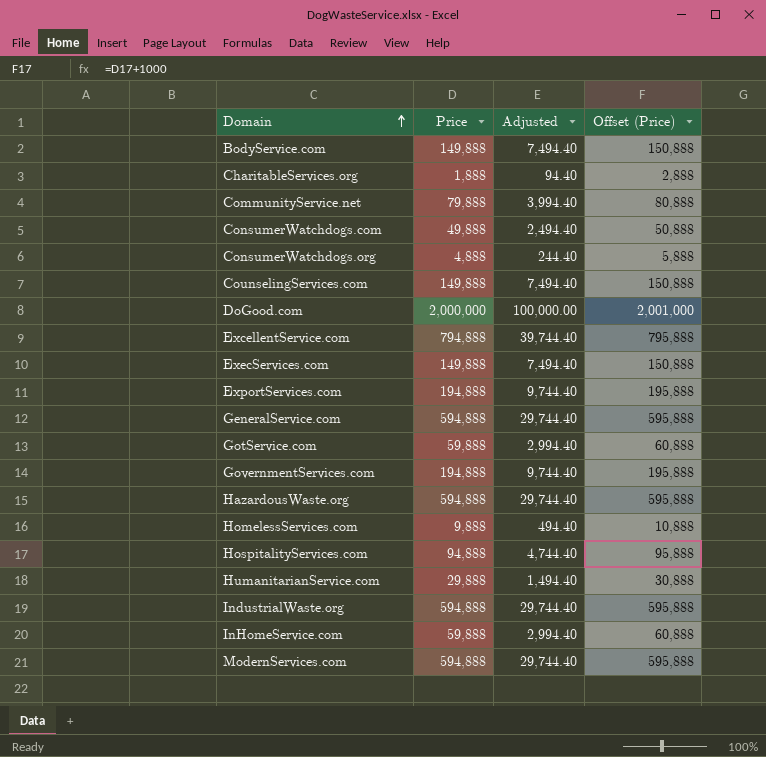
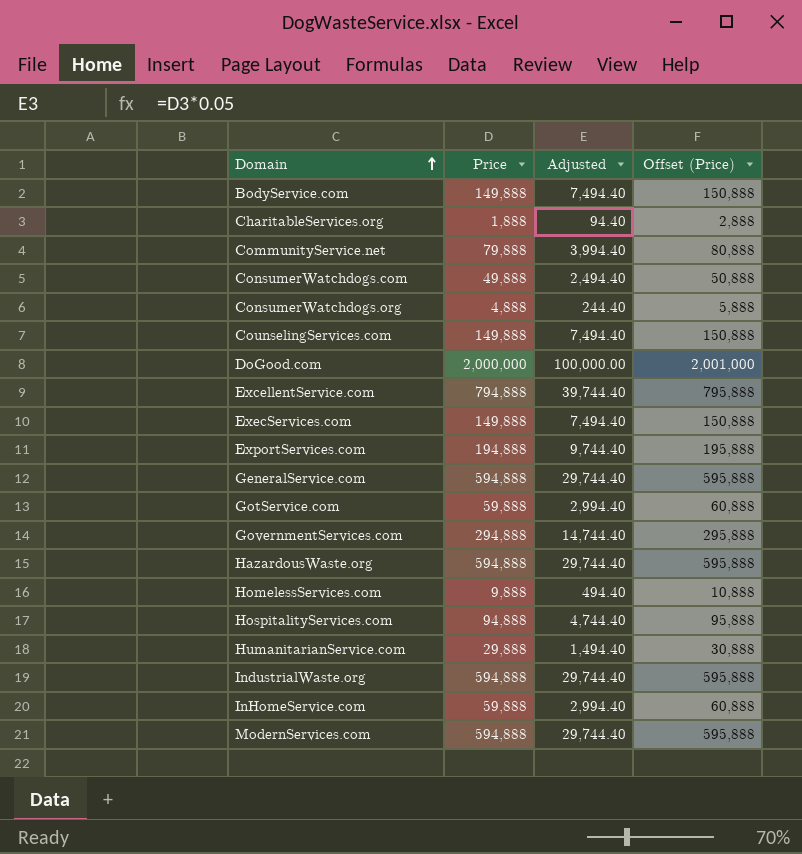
GovernmentServices.com | Price: 194,888 -> 294,888
GovernmentServices.com | Adjusted: 9,744.40 -> 14,744.40
GovernmentServices.com | Offset (Price): 195,888 -> 295,888

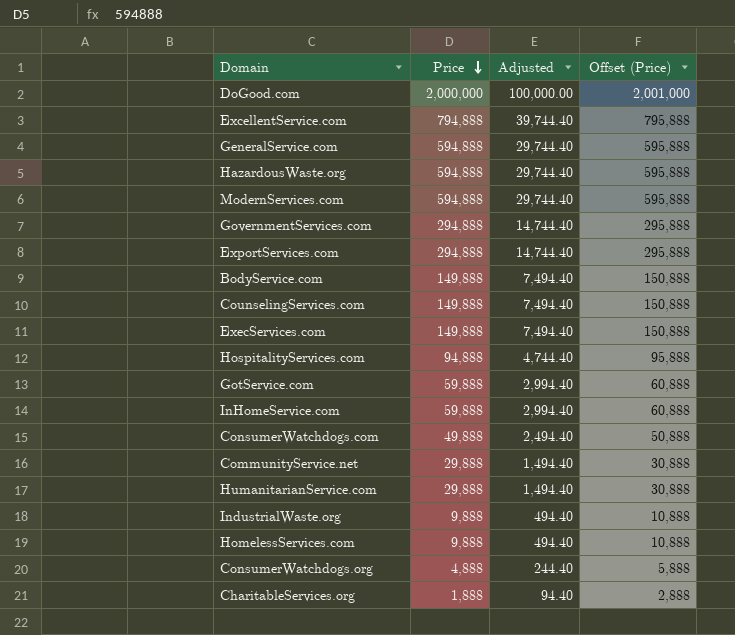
row order: Domain ascending -> Price descending
ExportServices.com | Price: 194,888 -> 294,888
ExportServices.com | Adjusted: 9,744.40 -> 14,744.40
ExportServices.com | Offset (Price): 195,888 -> 295,888
CommunityService.net | Price: 79,888 -> 29,888
CommunityService.net | Adjusted: 3,994.40 -> 1,494.40
CommunityService.net | Offset (Price): 80,888 -> 30,888
IndustrialWaste.org | Price: 594,888 -> 9,888
IndustrialWaste.org | Adjusted: 29,744.40 -> 494.40
IndustrialWaste.org | Offset (Price): 595,888 -> 10,888

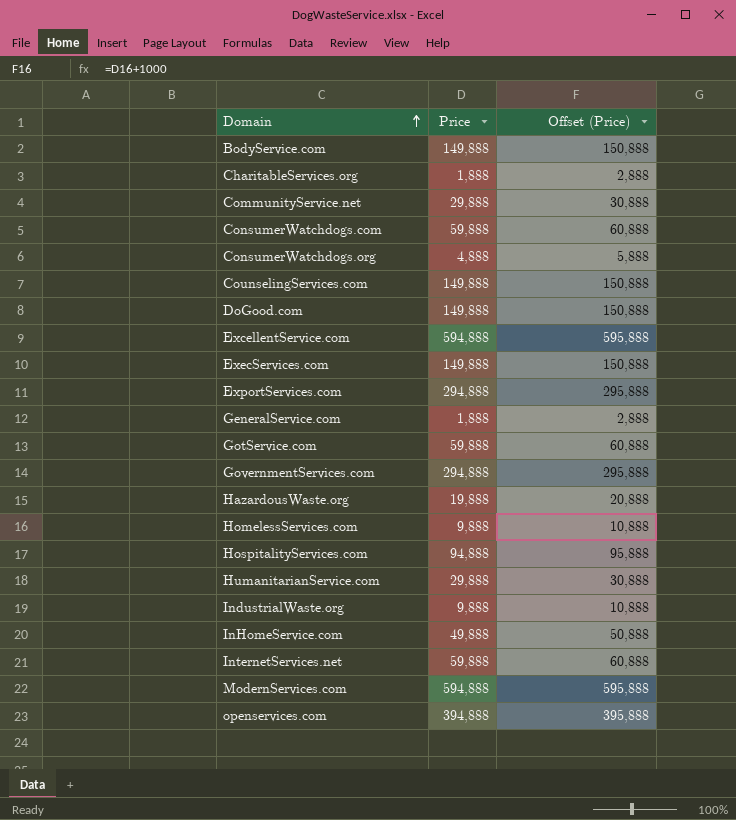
row order: Price descending -> Domain ascending
column Adjusted | formula: [Price] * 0.05 -> none
ConsumerWatchdogs.com | Price: 49,888 -> 59,888
ConsumerWatchdogs.com | Offset (Price): 50,888 -> 60,888
DoGood.com | Price: 2,000,000 -> 149,888
DoGood.com | Offset (Price): 2,001,000 -> 150,888
ExcellentService.com | Price: 794,888 -> 594,888
ExcellentService.com | Offset (Price): 795,888 -> 595,888
GeneralService.com | Price: 594,888 -> 1,888
GeneralService.com | Offset (Price): 595,888 -> 2,888
HazardousWaste.org | Price: 594,888 -> 19,888
HazardousWaste.org | Offset (Price): 595,888 -> 20,888
InHomeService.com | Price: 59,888 -> 49,888
InHomeService.com | Offset (Price): 60,888 -> 50,888
row InternetServices.net: none -> 59,888 | 60,888
row openservices.com: none -> 394,888 | 395,888

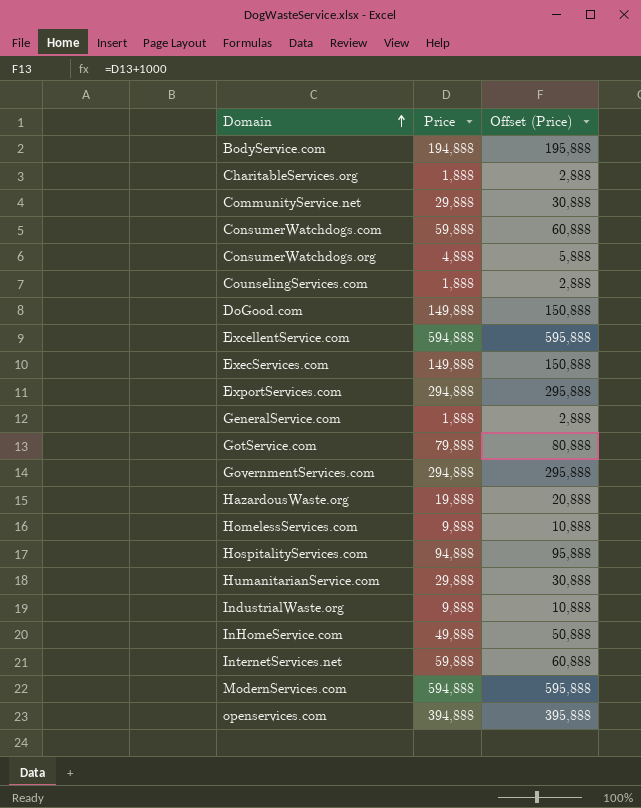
BodyService.com | Price: 149,888 -> 194,888
BodyService.com | Offset (Price): 150,888 -> 195,888
CounselingServices.com | Price: 149,888 -> 1,888
CounselingServices.com | Offset (Price): 150,888 -> 2,888
GotService.com | Price: 59,888 -> 79,888
GotService.com | Offset (Price): 60,888 -> 80,888

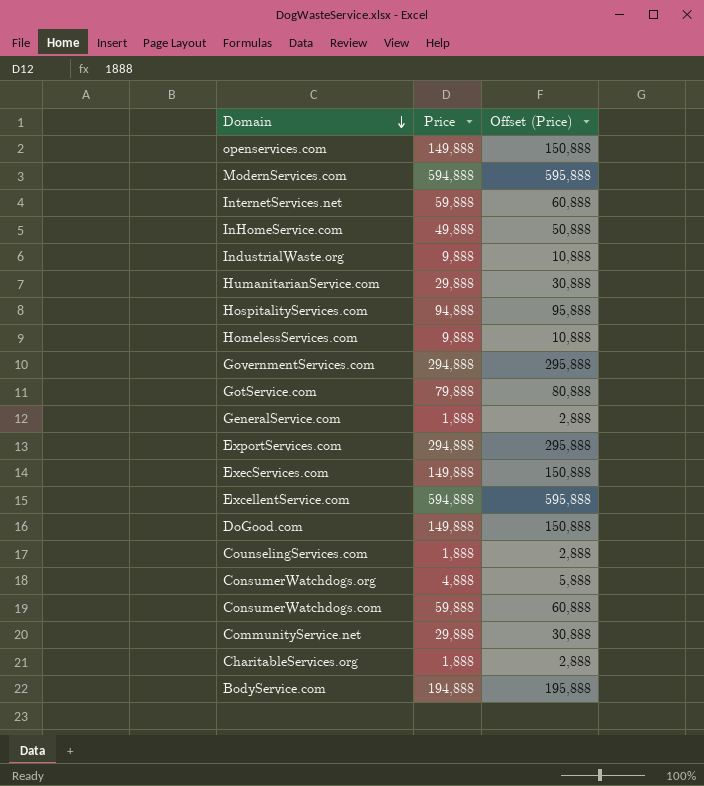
row order: Domain ascending -> Domain descending
row HazardousWaste.org: 19,888 | 20,888 -> none
openservices.com | Price: 394,888 -> 149,888
openservices.com | Offset (Price): 395,888 -> 150,888

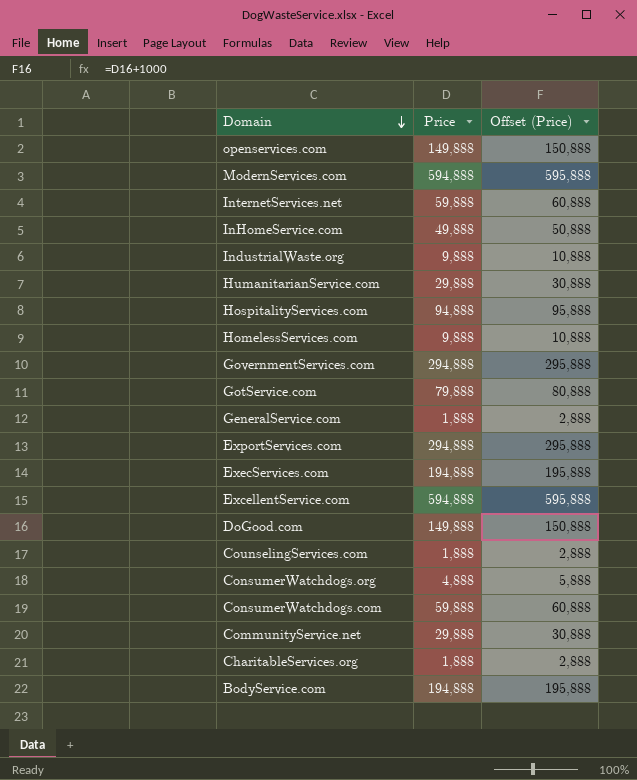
ExecServices.com | Price: 149,888 -> 194,888
ExecServices.com | Offset (Price): 150,888 -> 195,888

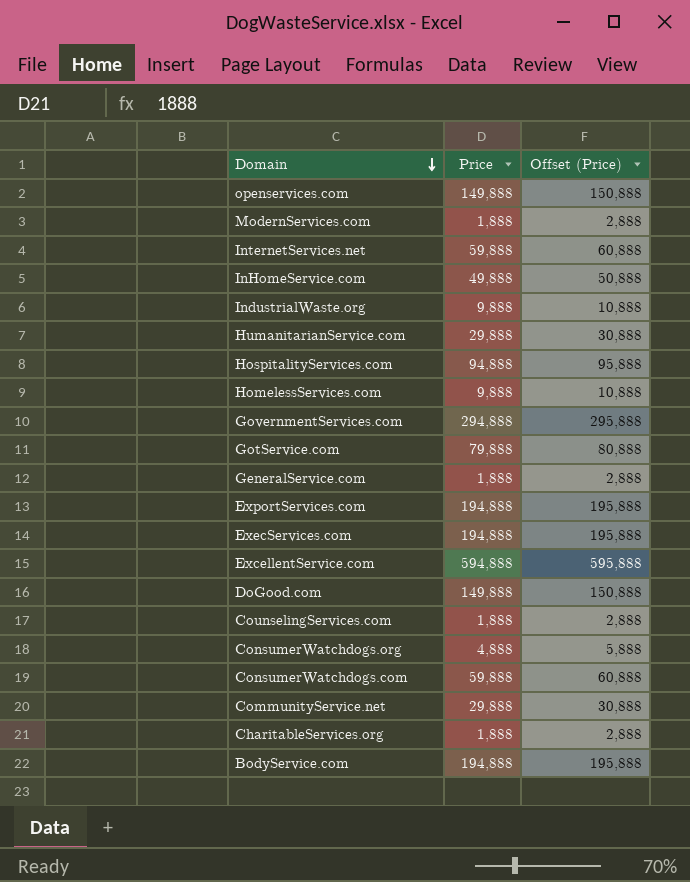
ModernServices.com | Price: 594,888 -> 1,888
ModernServices.com | Offset (Price): 595,888 -> 2,888
ExportServices.com | Price: 294,888 -> 194,888
ExportServices.com | Offset (Price): 295,888 -> 195,888

